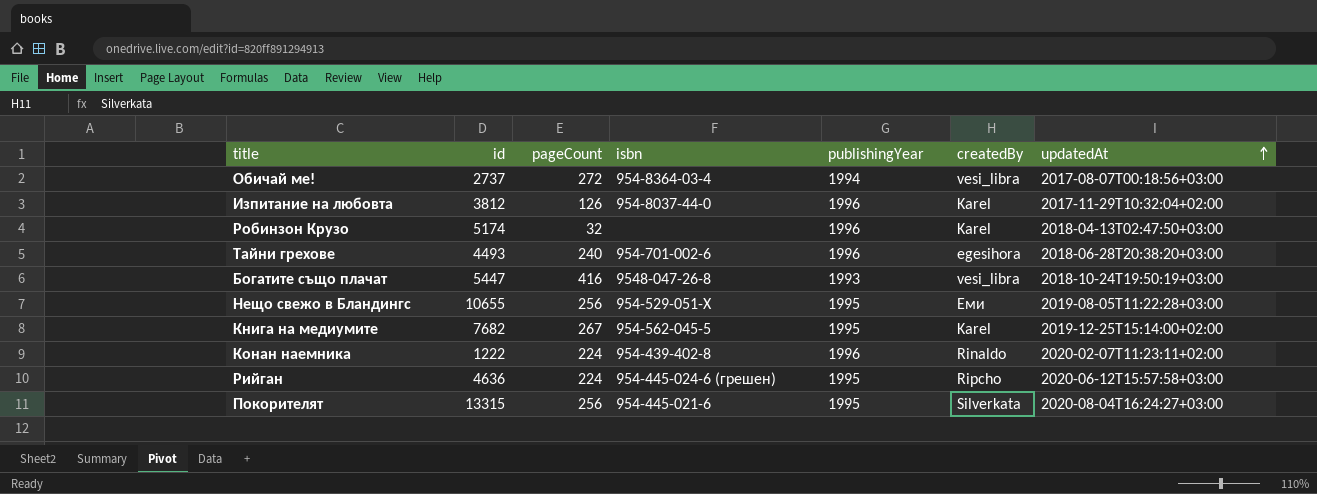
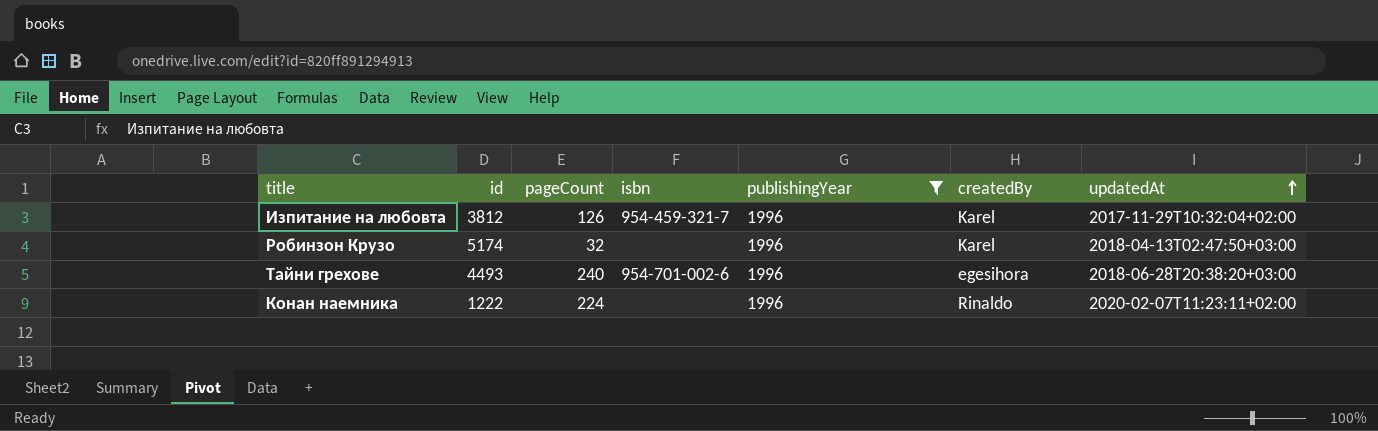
filter: none -> publishingYear = 1996
Изпитание на любовта | isbn: 954-8037-44-0 -> 954-459-321-7
Конан наемника | isbn: 954-439-402-8 -> none

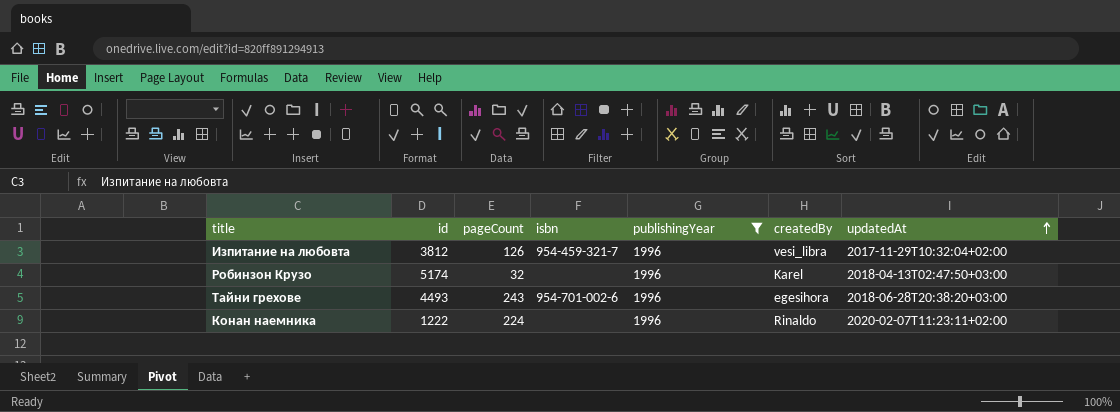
Изпитание на любовта | createdBy: Karel -> vesi_libra
Тайни грехове | pageCount: 240 -> 243

